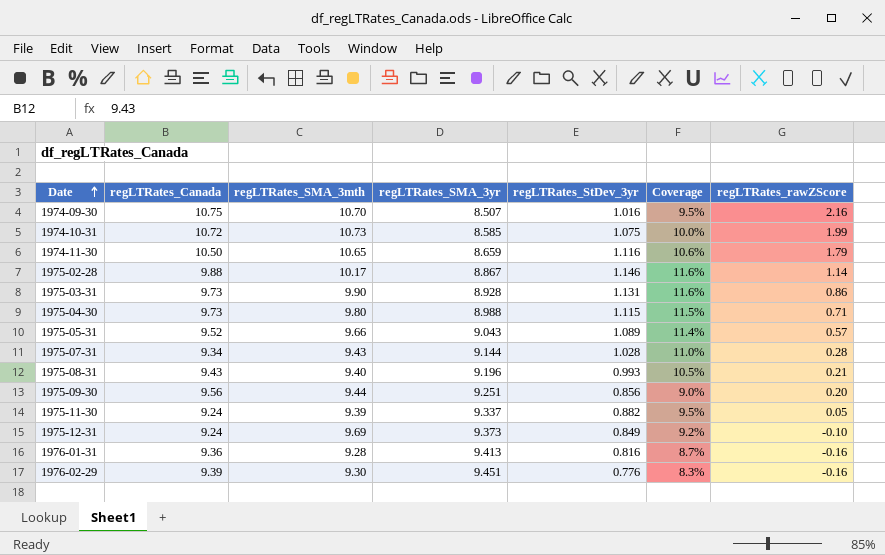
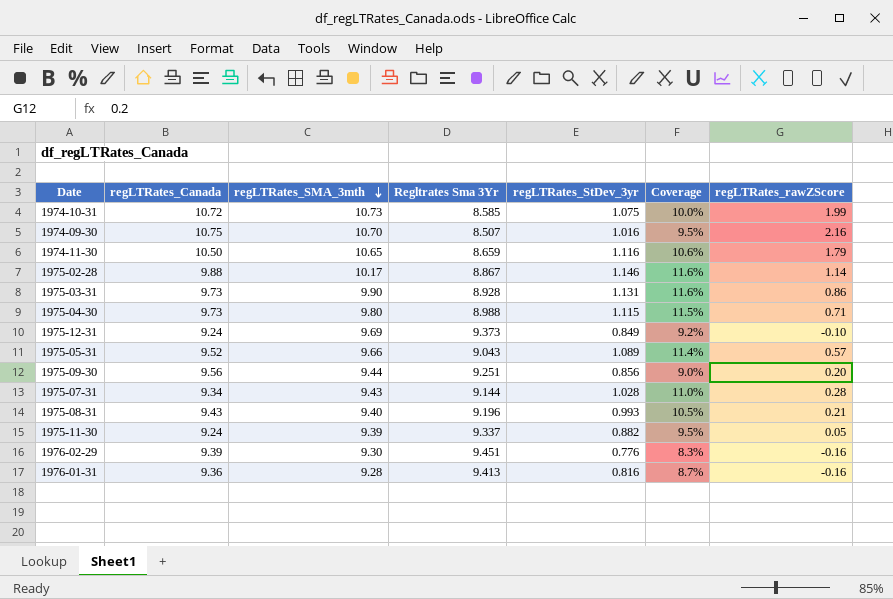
row order: Date ascending -> regLTRates_SMA_3mth descending
column name: regLTRates_SMA_3yr -> Regltrates Sma 3Yr

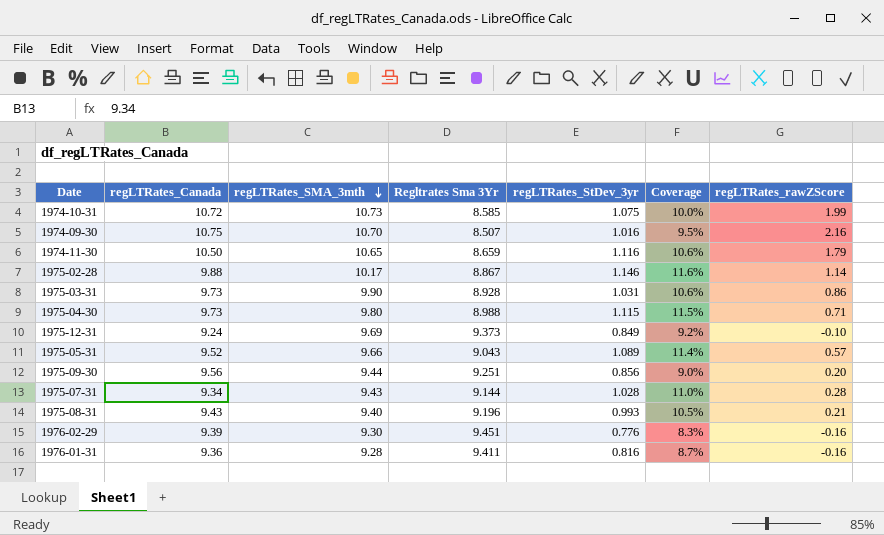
row 1975-11-30: 9.24 | 9.39 | 9.337 | 0.882 | 9.5% | 0.05 -> none
1975-03-31 | regLTRates_StDev_3yr: 1.131 -> 1.031
1975-03-31 | Coverage: 11.6% -> 10.6%
1976-01-31 | Regltrates Sma 3Yr: 9.413 -> 9.411

